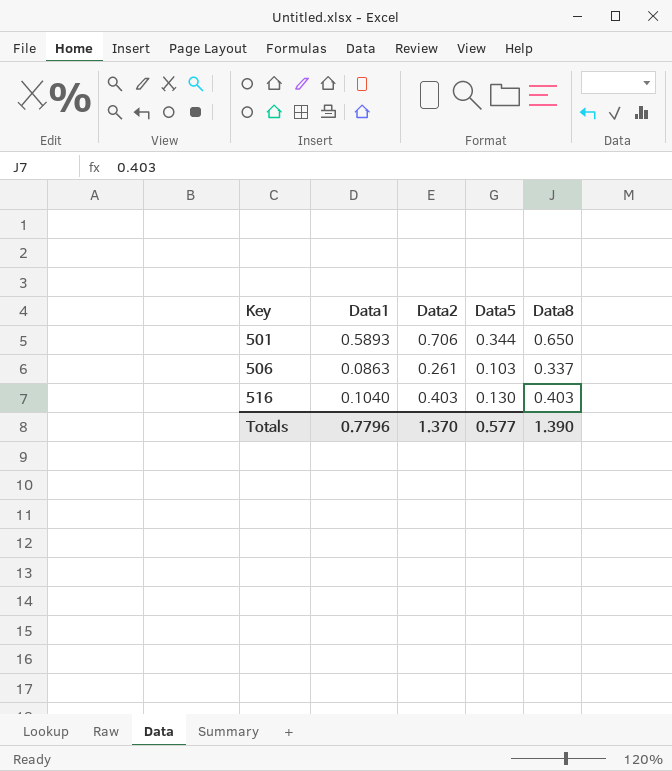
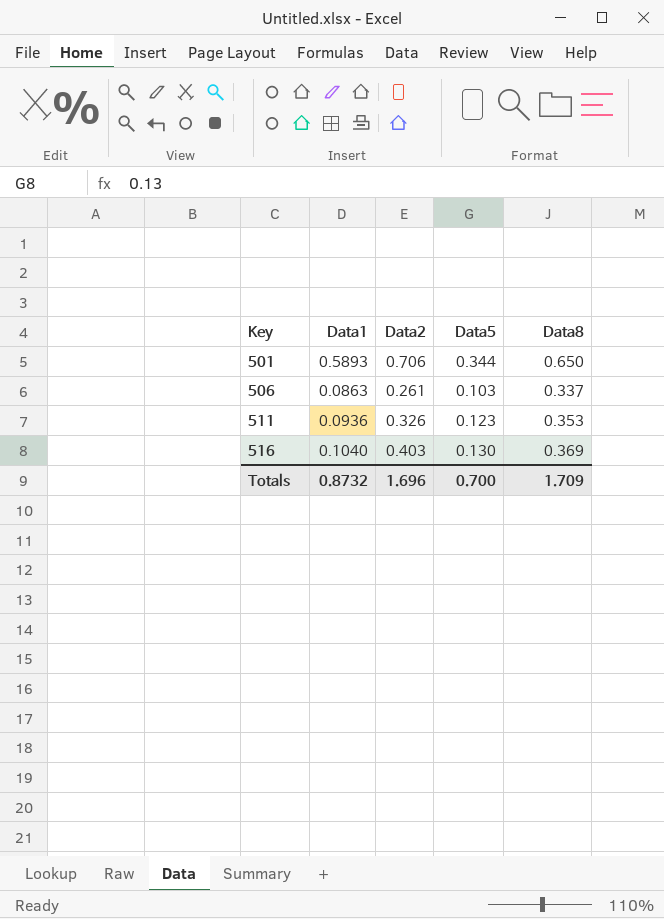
row 511: none -> 0.0936 | 0.326 | 0.123 | 0.353
516 | Data8: 0.403 -> 0.369
Totals | Data1: 0.7796 -> 0.8732
Totals | Data2: 1.370 -> 1.696
Totals | Data5: 0.577 -> 0.700
Totals | Data8: 1.390 -> 1.709

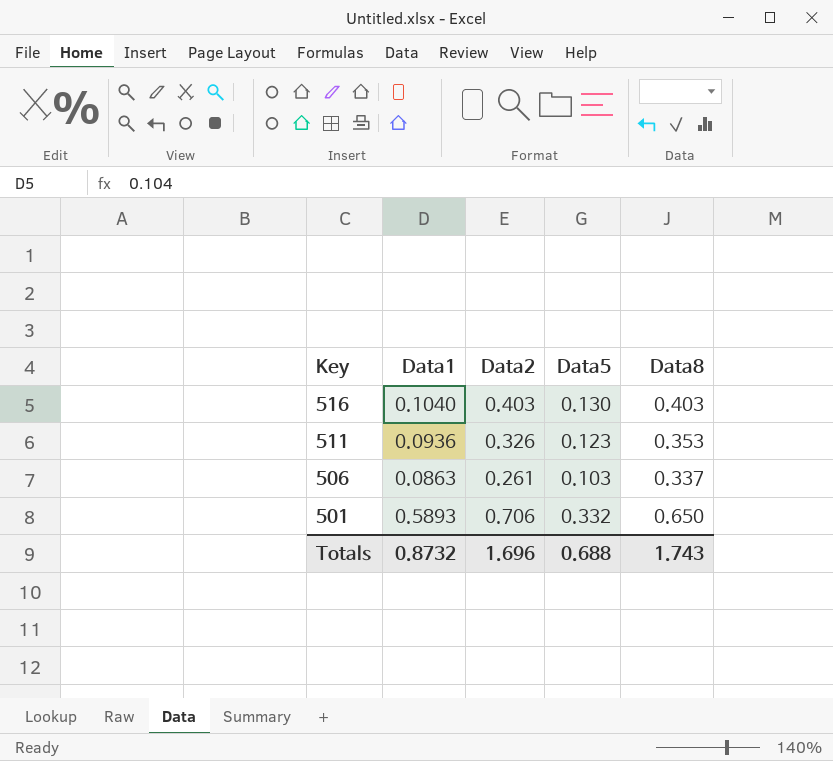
row order: Key ascending -> Key descending
516 | Data8: 0.369 -> 0.403
501 | Data5: 0.344 -> 0.332
Totals | Data5: 0.700 -> 0.688
Totals | Data8: 1.709 -> 1.743

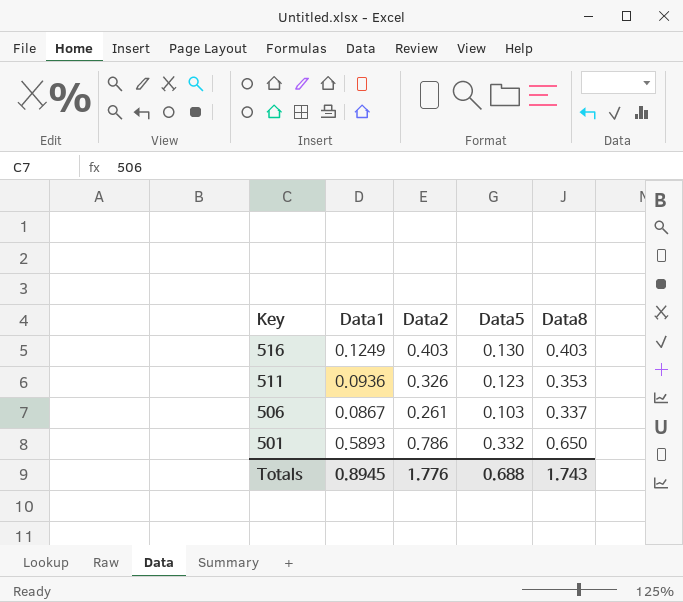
516 | Data1: 0.1040 -> 0.1249
506 | Data1: 0.0863 -> 0.0867
501 | Data2: 0.706 -> 0.786
Totals | Data1: 0.8732 -> 0.8945
Totals | Data2: 1.696 -> 1.776

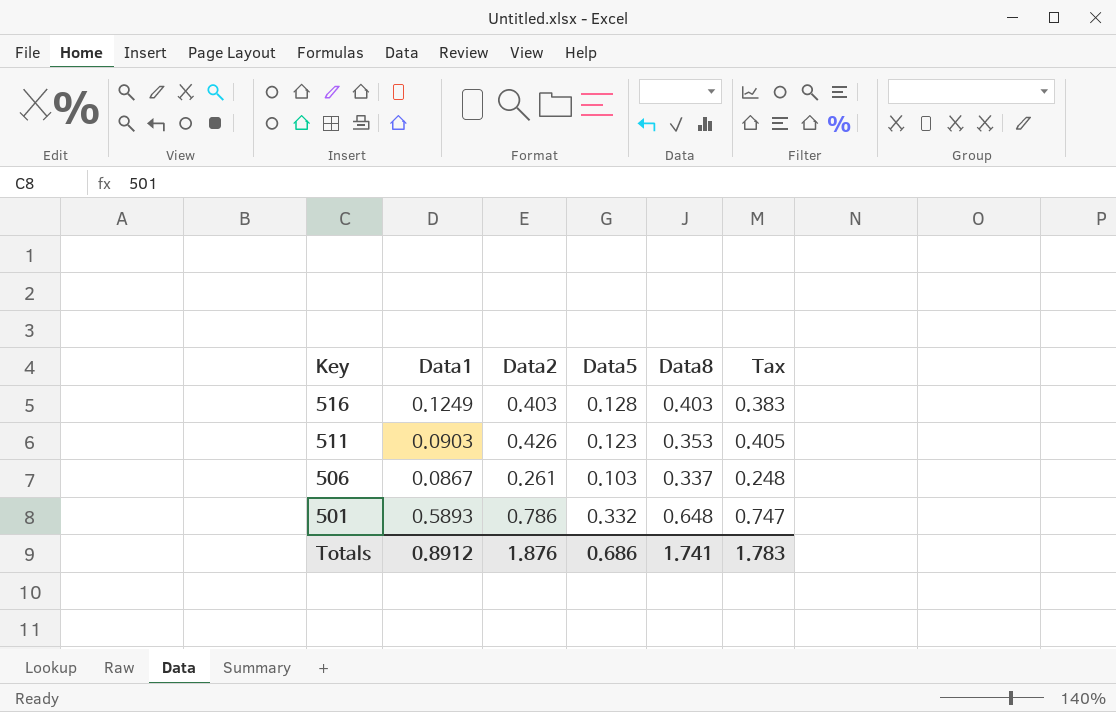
column Tax | formula: none -> [Data2] * 0.95
516 | Data5: 0.130 -> 0.128
511 | Data1: 0.0936 -> 0.0903
511 | Data2: 0.326 -> 0.426
501 | Data8: 0.650 -> 0.648
Totals | Data1: 0.8945 -> 0.8912
Totals | Data2: 1.776 -> 1.876
Totals | Data5: 0.688 -> 0.686
Totals | Data8: 1.743 -> 1.741

